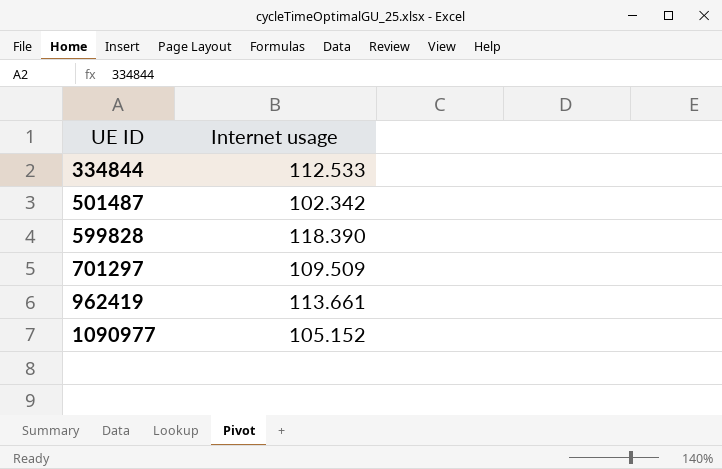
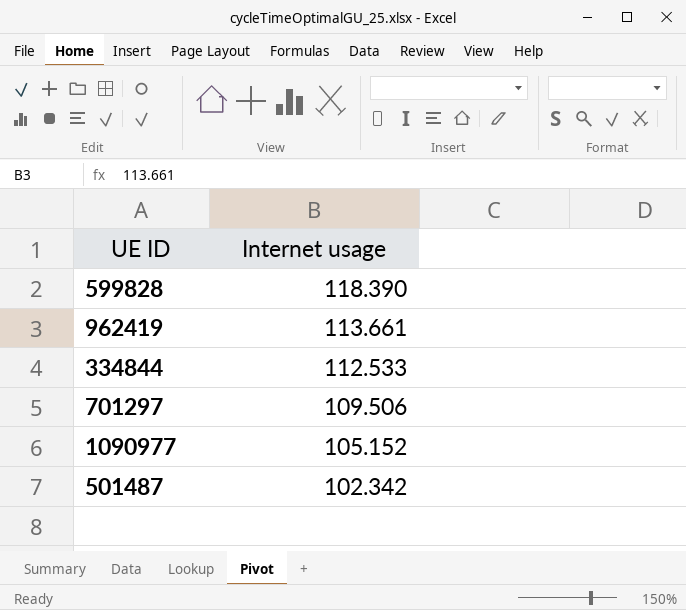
row order: UE ID ascending -> Internet usage descending
701297 | Internet usage: 109.509 -> 109.506

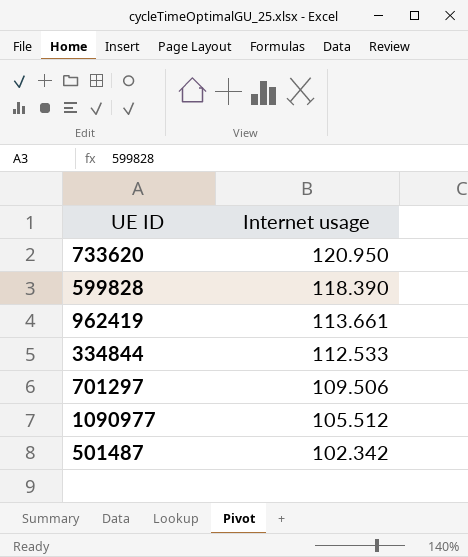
row 733620: none -> 120.950
1090977 | Internet usage: 105.152 -> 105.512

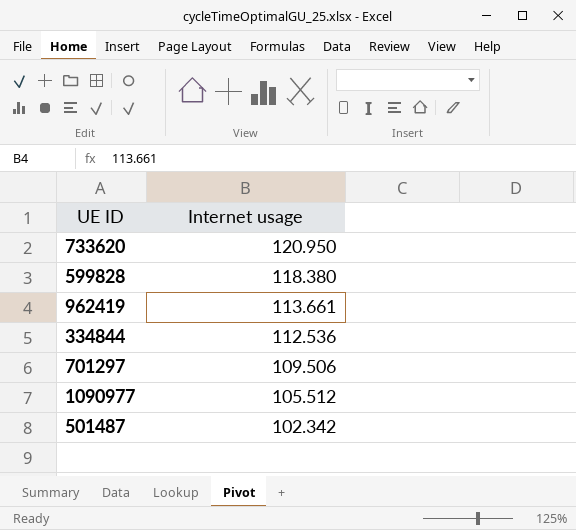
599828 | Internet usage: 118.390 -> 118.380
334844 | Internet usage: 112.533 -> 112.536

